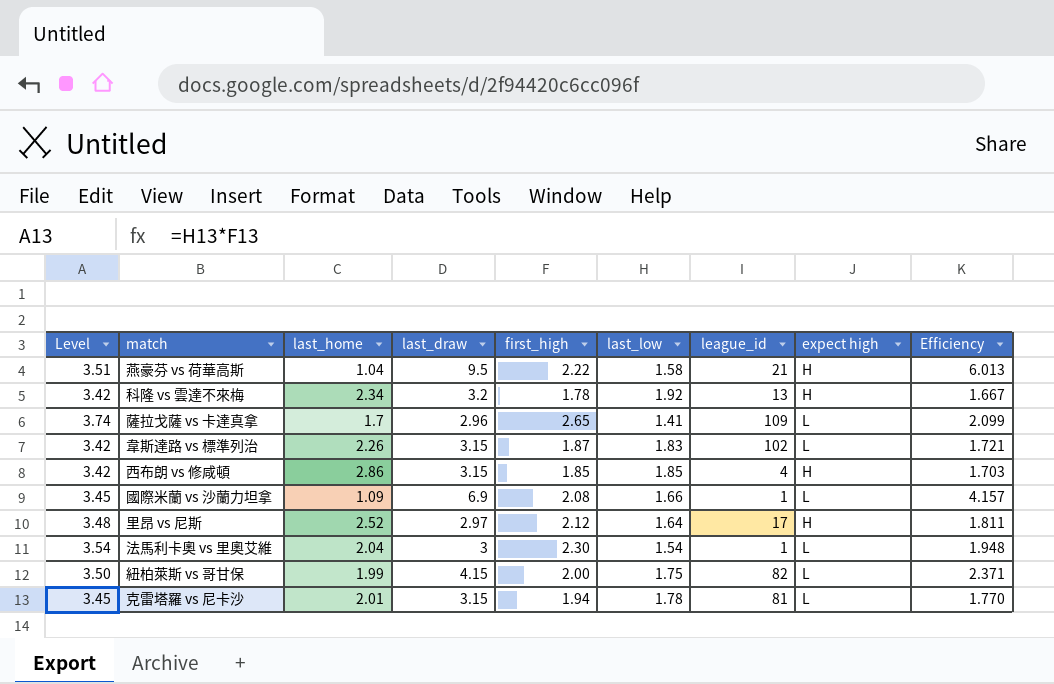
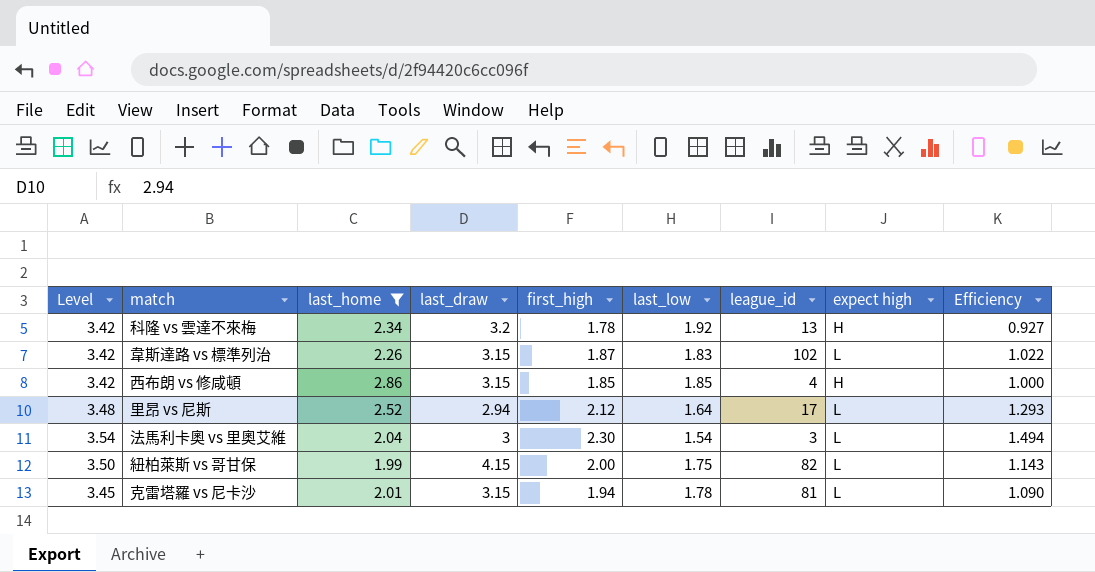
filter: none -> last_home >= 1.99
column Efficiency | formula: [last_draw] / [last_low] -> [first_high] / [last_low]
里昂 vs 尼斯 | last_draw: 2.97 -> 2.94
里昂 vs 尼斯 | expect high: H -> L
法馬利卡奧 vs 里奧艾維 | league_id: 1 -> 3

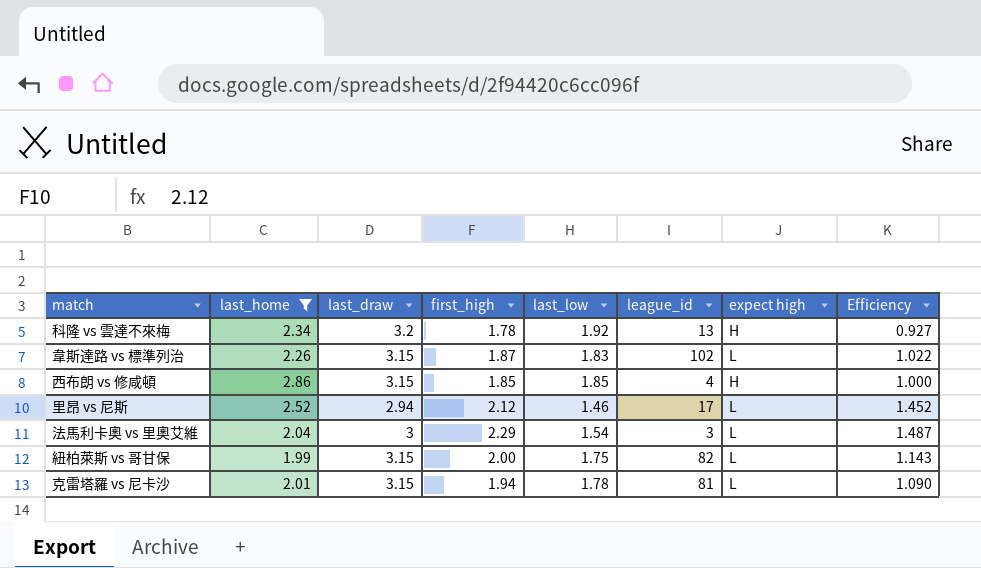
column Level | formula: [first_high] * [last_low] -> none
里昂 vs 尼斯 | last_low: 1.64 -> 1.46
里昂 vs 尼斯 | Efficiency: 1.293 -> 1.452
法馬利卡奧 vs 里奧艾維 | first_high: 2.30 -> 2.29
法馬利卡奧 vs 里奧艾維 | Efficiency: 1.494 -> 1.487
紐柏萊斯 vs 哥甘保 | last_draw: 4.15 -> 3.15

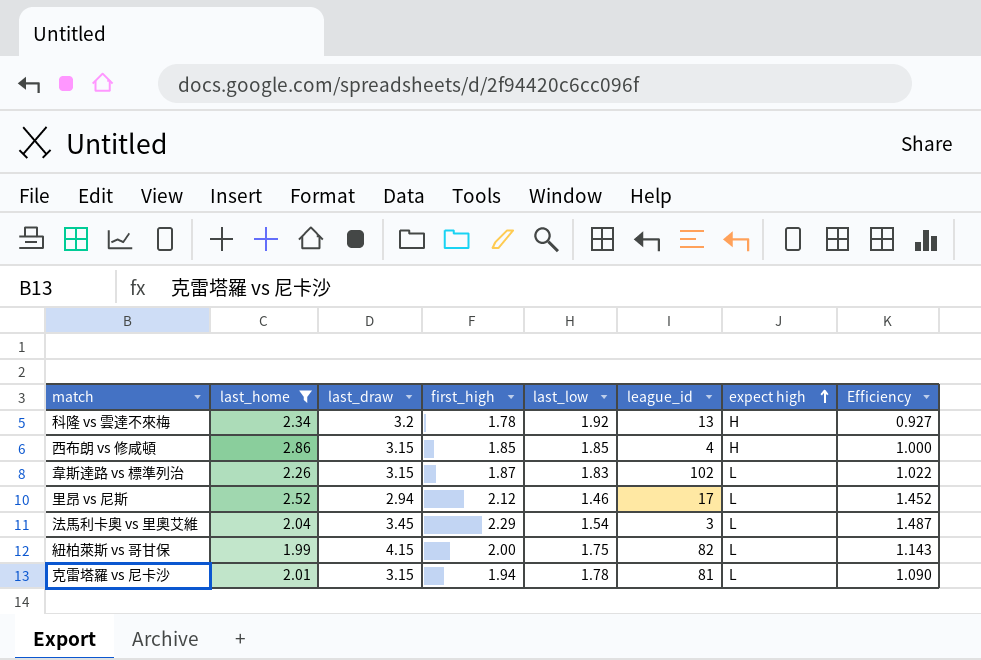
row order: none -> expect high ascending
法馬利卡奧 vs 里奧艾維 | last_draw: 3 -> 3.45
紐柏萊斯 vs 哥甘保 | last_draw: 3.15 -> 4.15

